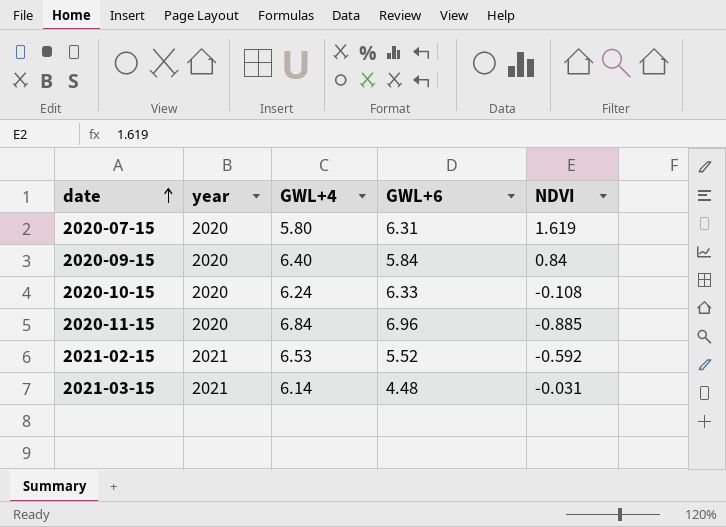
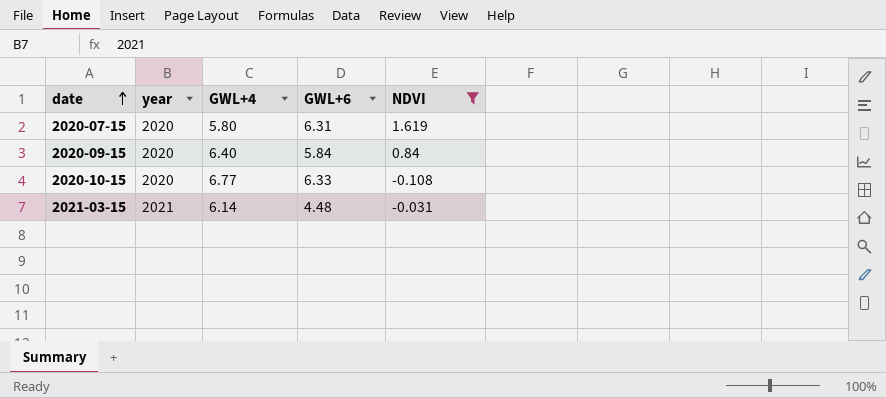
filter: none -> NDVI >= -0.108
2020-10-15 | GWL+4: 6.24 -> 6.77

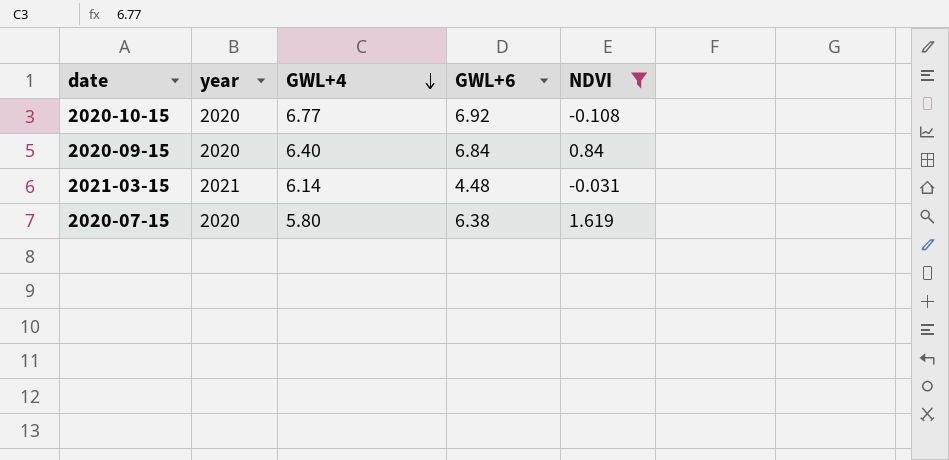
row order: date ascending -> GWL+4 descending
2020-10-15 | GWL+6: 6.33 -> 6.92
2020-09-15 | GWL+6: 5.84 -> 6.84
2020-07-15 | GWL+6: 6.31 -> 6.38

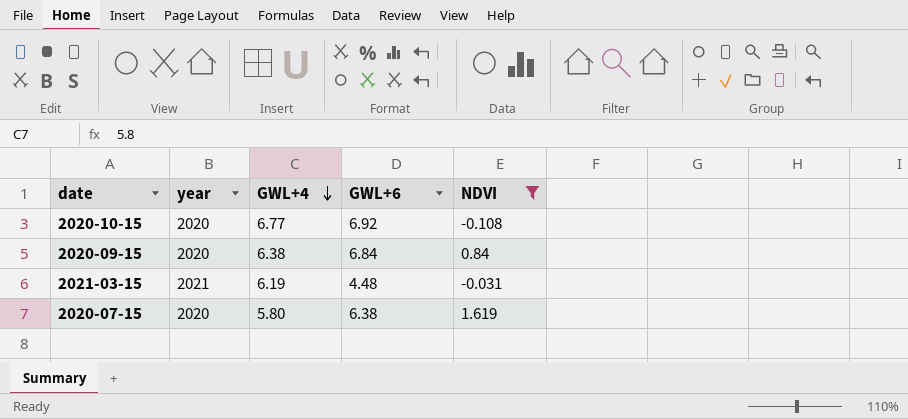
2020-09-15 | GWL+4: 6.40 -> 6.38
2021-03-15 | GWL+4: 6.14 -> 6.19

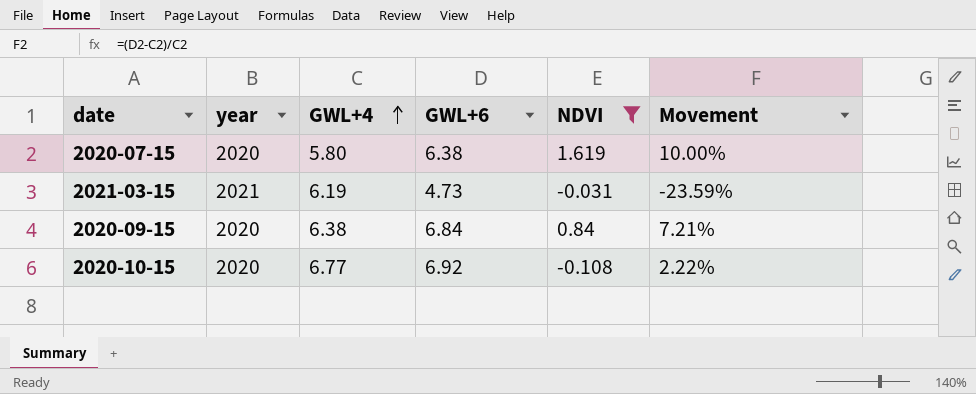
row order: GWL+4 descending -> GWL+4 ascending
column Movement | formula: none -> ([GWL+6] - [GWL+4]) / [GWL+4]
2021-03-15 | GWL+6: 4.48 -> 4.73

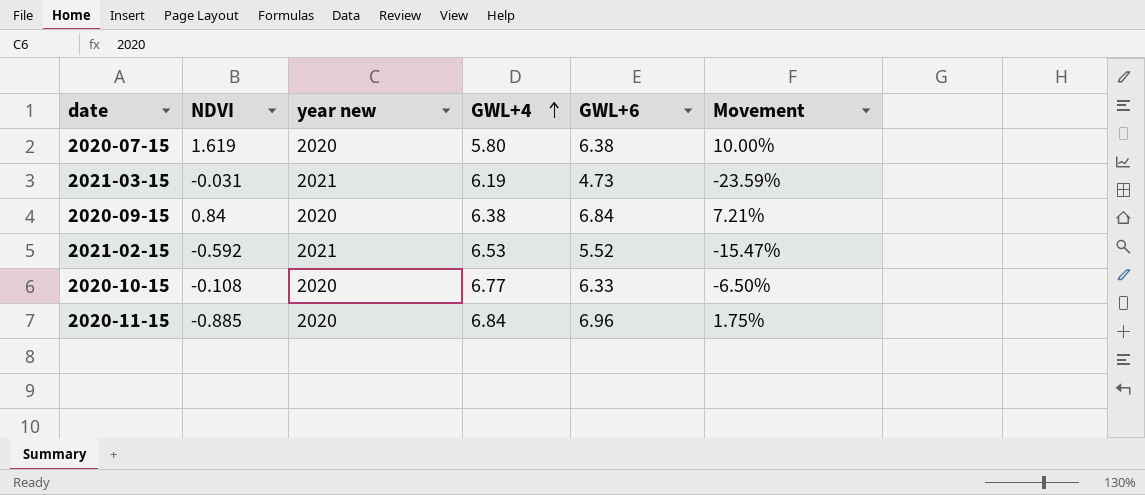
filter: NDVI >= -0.108 -> none
column NDVI | position: 5 -> 2
column name: year -> year new
2020-10-15 | GWL+6: 6.92 -> 6.33
2020-10-15 | Movement: 2.22% -> -6.50%

